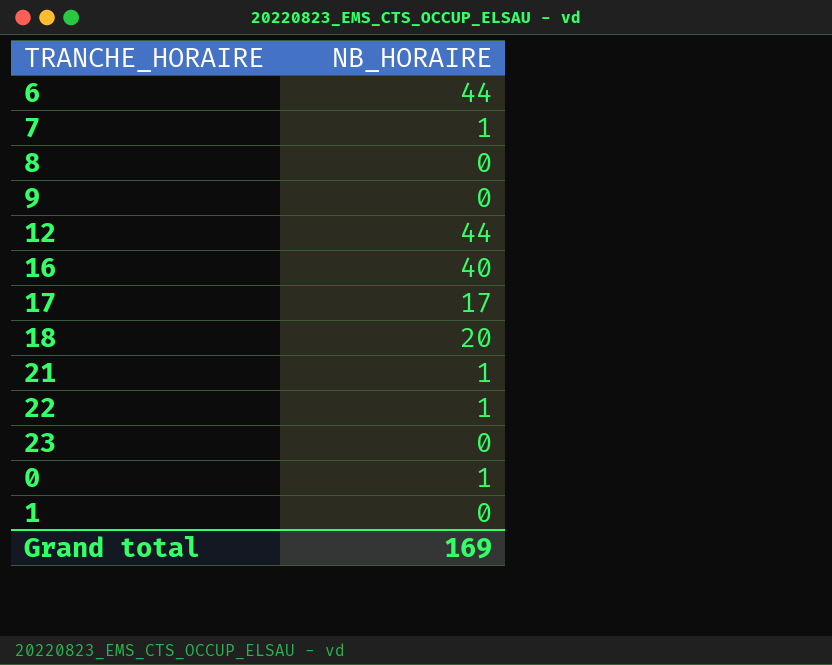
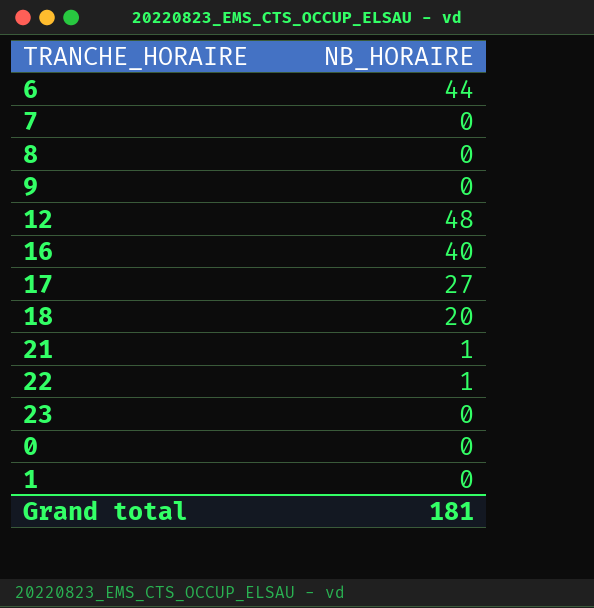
7 | NB_HORAIRE: 1 -> 0
12 | NB_HORAIRE: 44 -> 48
17 | NB_HORAIRE: 17 -> 27
0 | NB_HORAIRE: 1 -> 0
Grand total | NB_HORAIRE: 169 -> 181

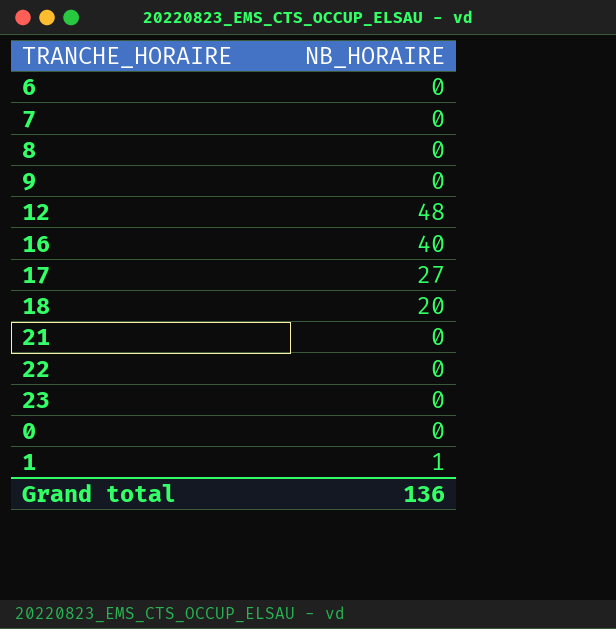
6 | NB_HORAIRE: 44 -> 0
21 | NB_HORAIRE: 1 -> 0
22 | NB_HORAIRE: 1 -> 0
1 | NB_HORAIRE: 0 -> 1
Grand total | NB_HORAIRE: 181 -> 136

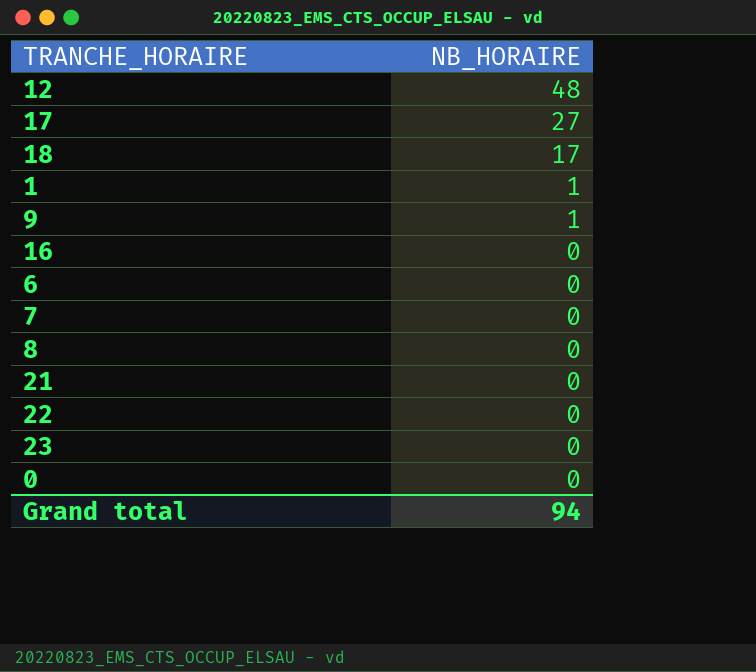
row order: none -> NB_HORAIRE descending
18 | NB_HORAIRE: 20 -> 17
9 | NB_HORAIRE: 0 -> 1
16 | NB_HORAIRE: 40 -> 0
Grand total | NB_HORAIRE: 136 -> 94

